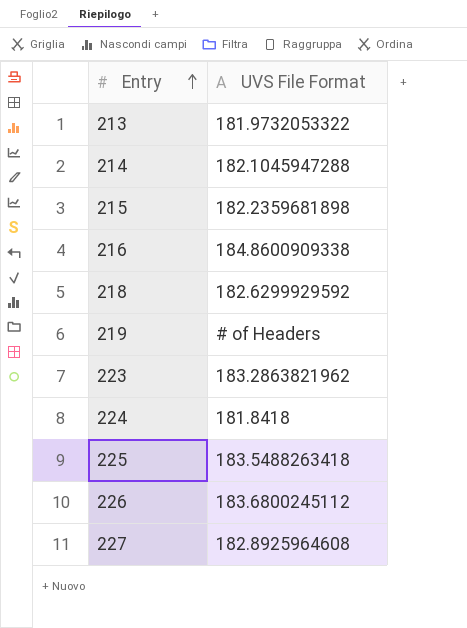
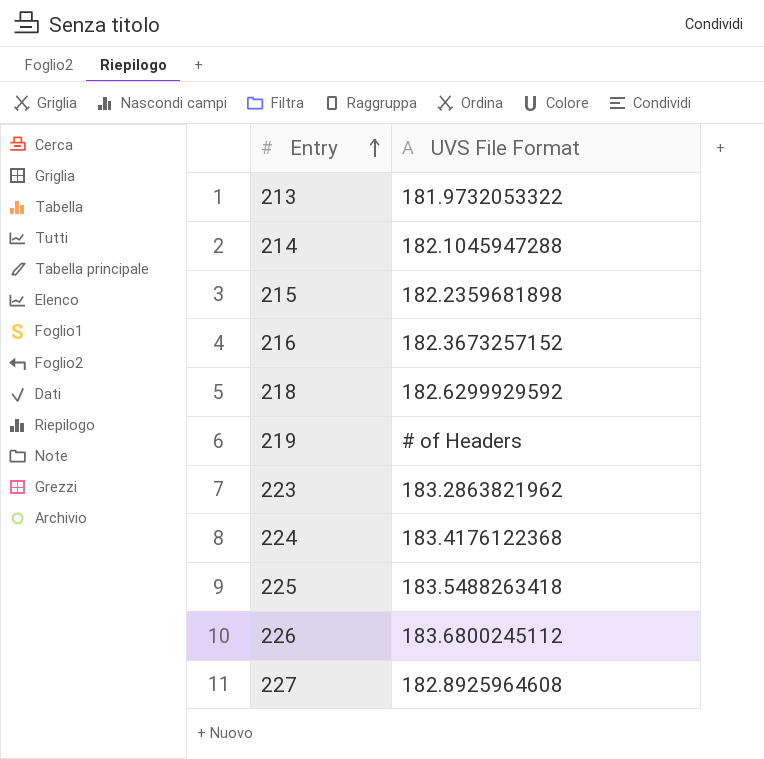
216 | UVS File Format: 184.8600909338 -> 182.3673257152
224 | UVS File Format: 181.8418 -> 183.4176122368

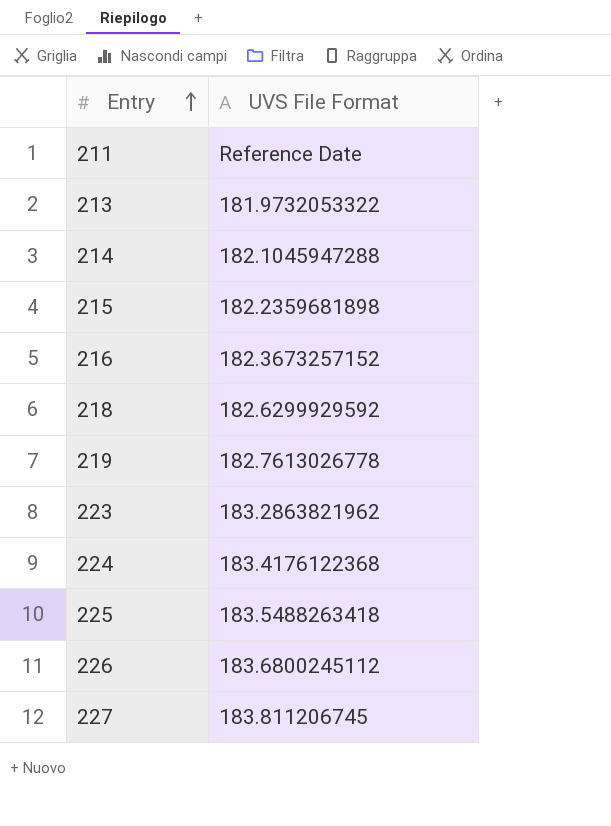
row 211: none -> Reference Date
219 | UVS File Format: # of Headers -> 182.7613026778
227 | UVS File Format: 182.8925964608 -> 183.811206745

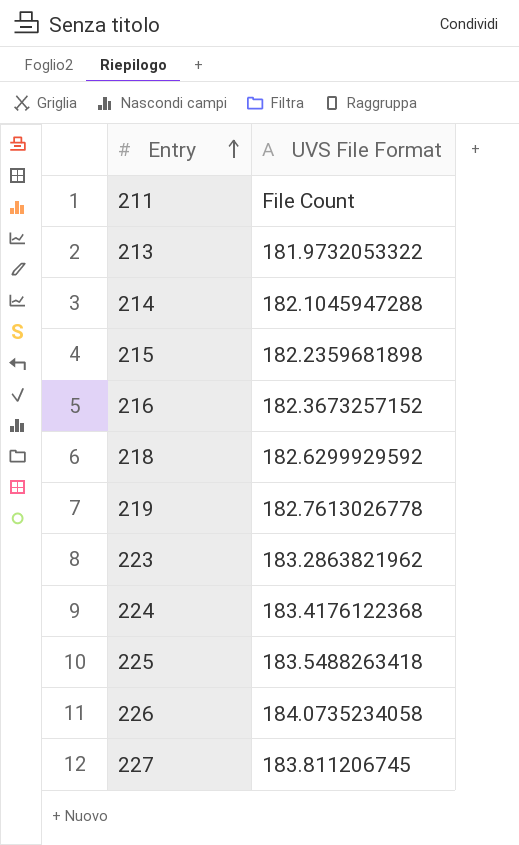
211 | UVS File Format: Reference Date -> File Count
226 | UVS File Format: 183.6800245112 -> 184.0735234058

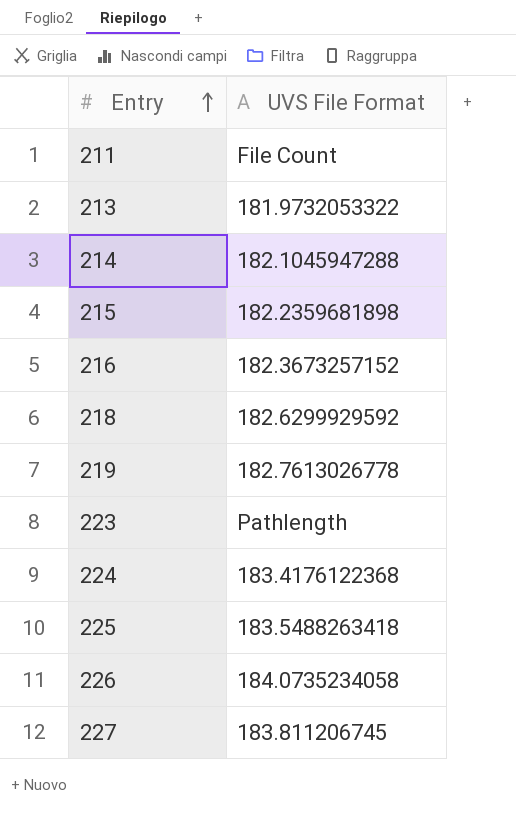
223 | UVS File Format: 183.2863821962 -> Pathlength

